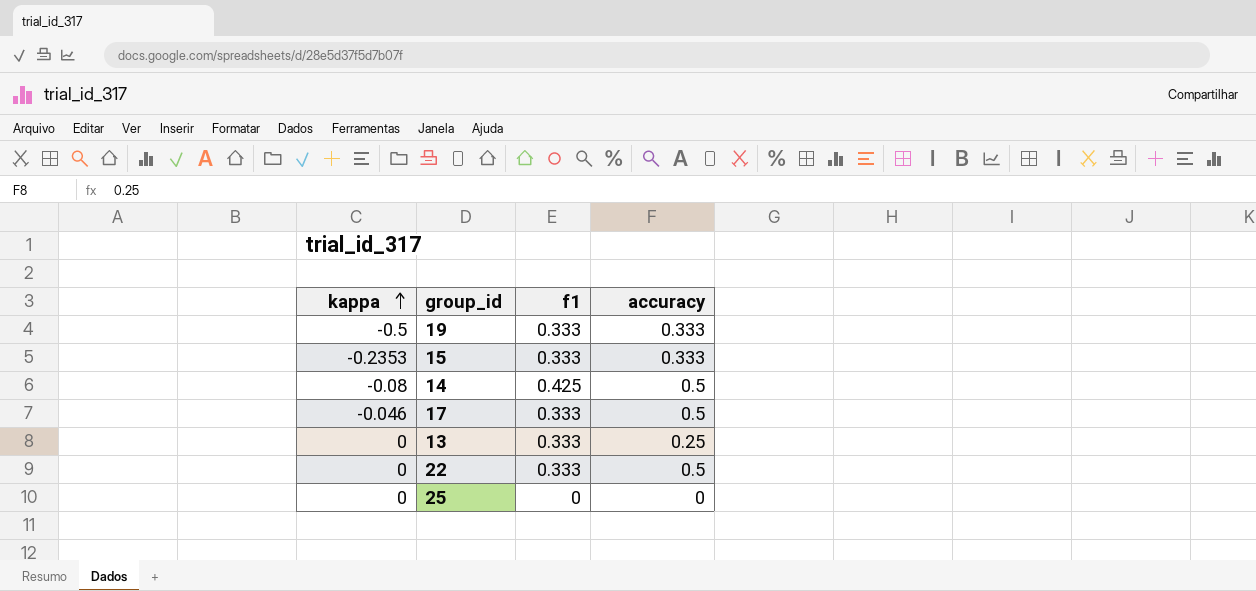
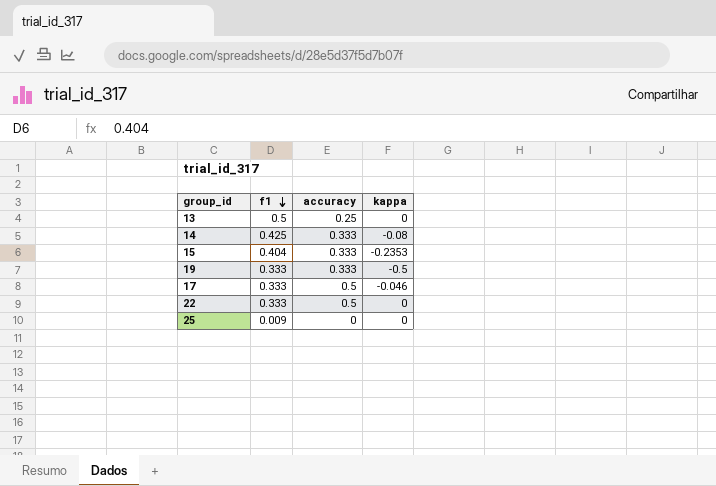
row order: kappa ascending -> f1 descending
column kappa | position: 1 -> 4
13 | f1: 0.333 -> 0.5
14 | accuracy: 0.5 -> 0.333
15 | f1: 0.333 -> 0.404
25 | f1: 0 -> 0.009

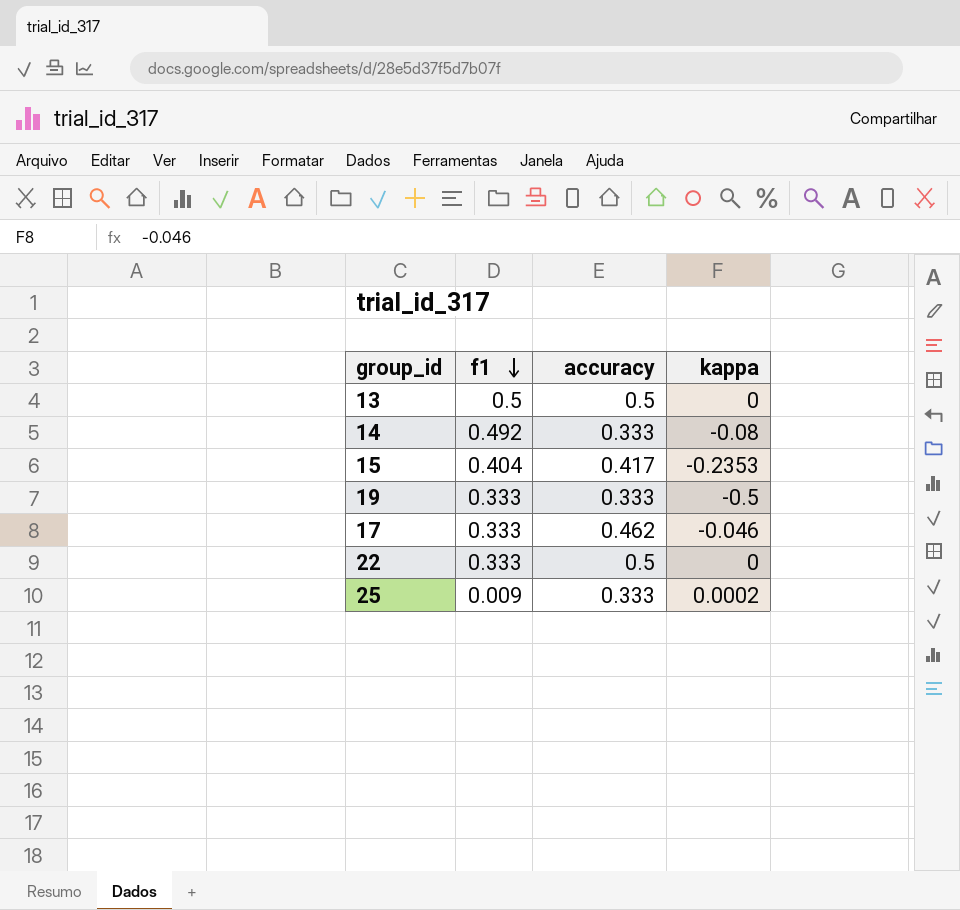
13 | accuracy: 0.25 -> 0.5
14 | f1: 0.425 -> 0.492
15 | accuracy: 0.333 -> 0.417
17 | accuracy: 0.5 -> 0.462
25 | accuracy: 0 -> 0.333
25 | kappa: 0 -> 0.0002

